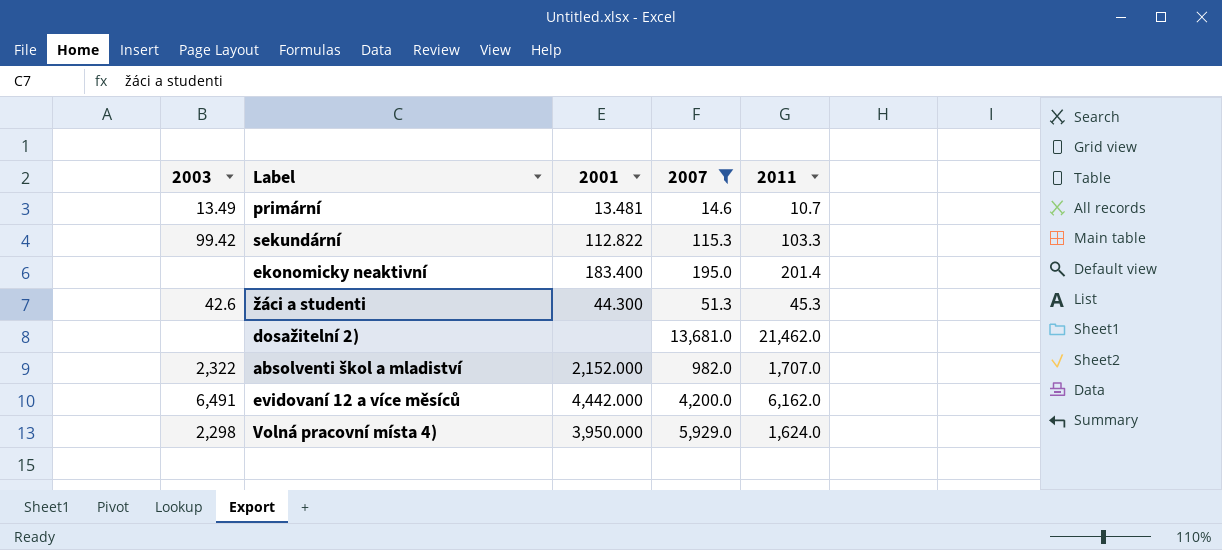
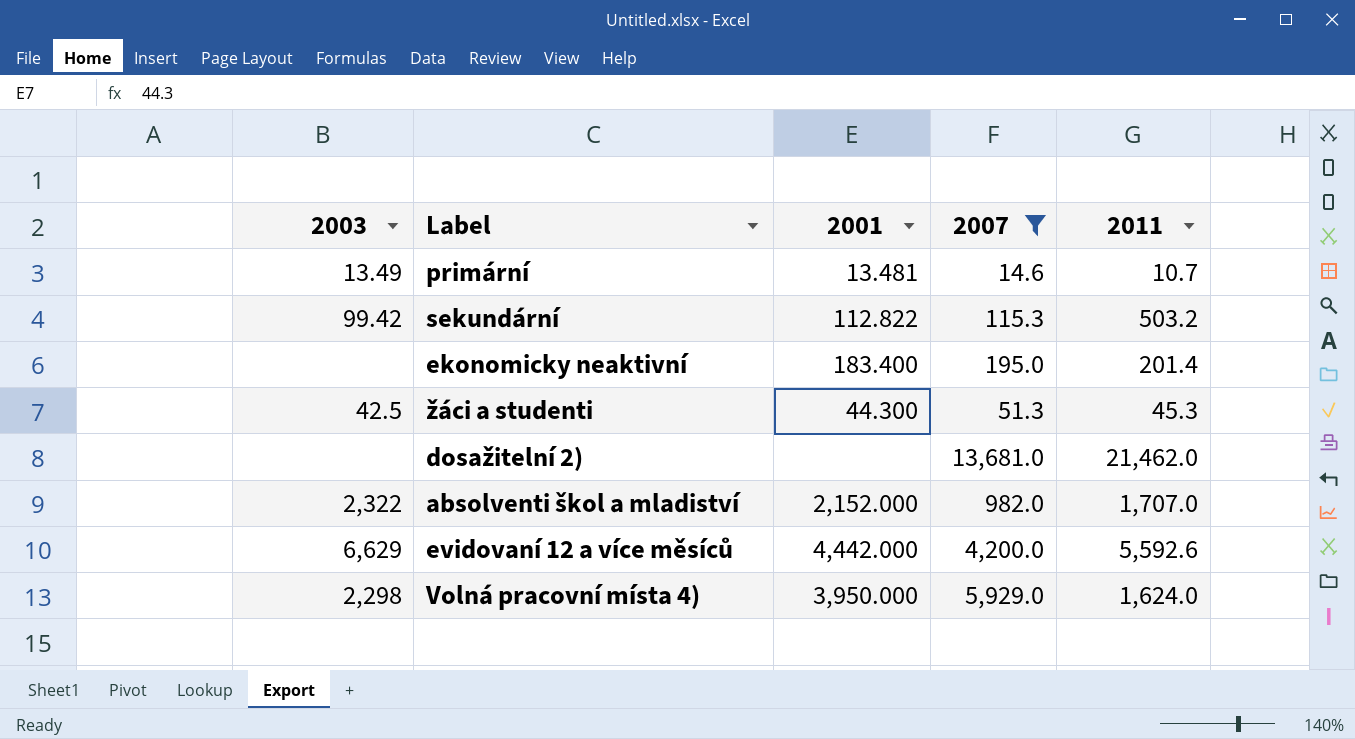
sekundární | 2011: 103.3 -> 503.2
žáci a studenti | 2003: 42.6 -> 42.5
evidovaní 12 a více měsíců | 2003: 6,491 -> 6,629
evidovaní 12 a více měsíců | 2011: 6,162.0 -> 5,592.6

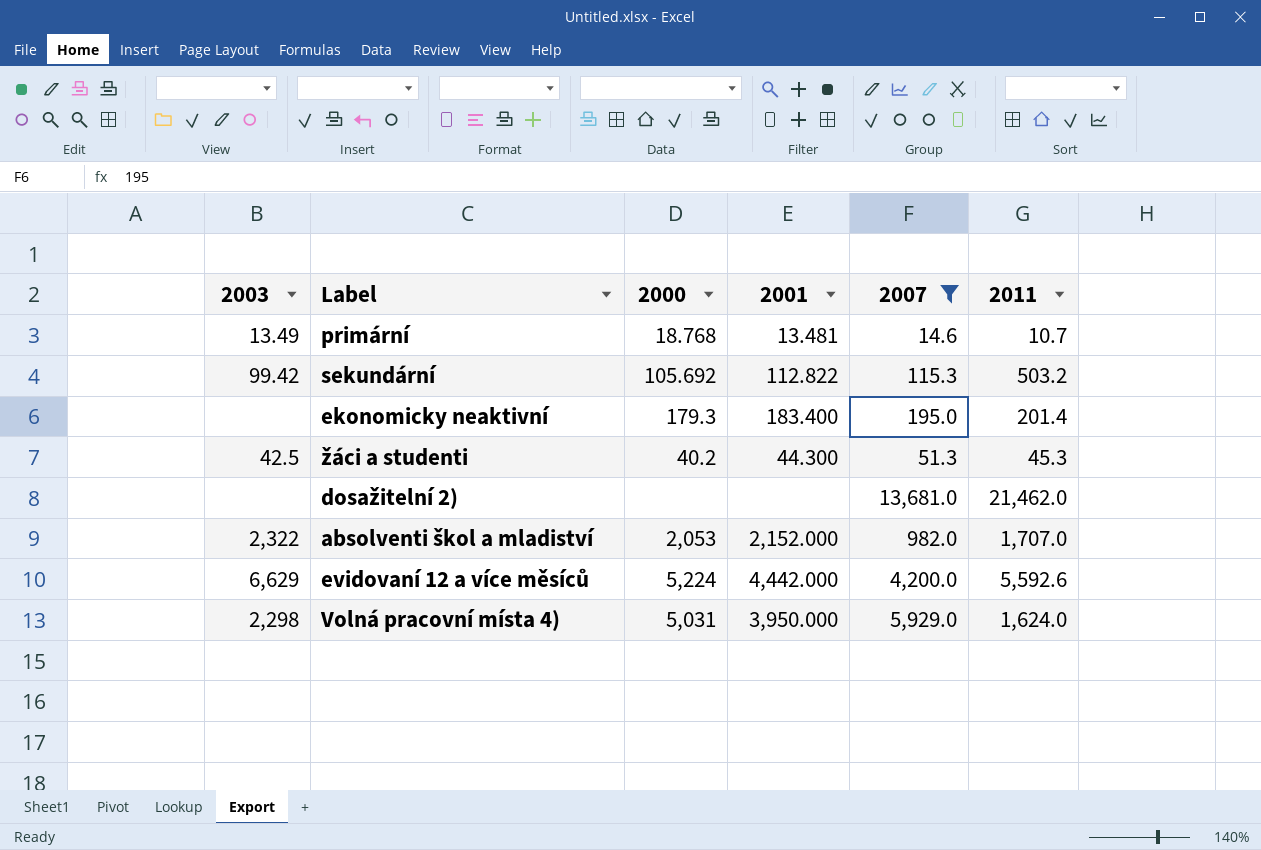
column 2000 | position: none -> 3

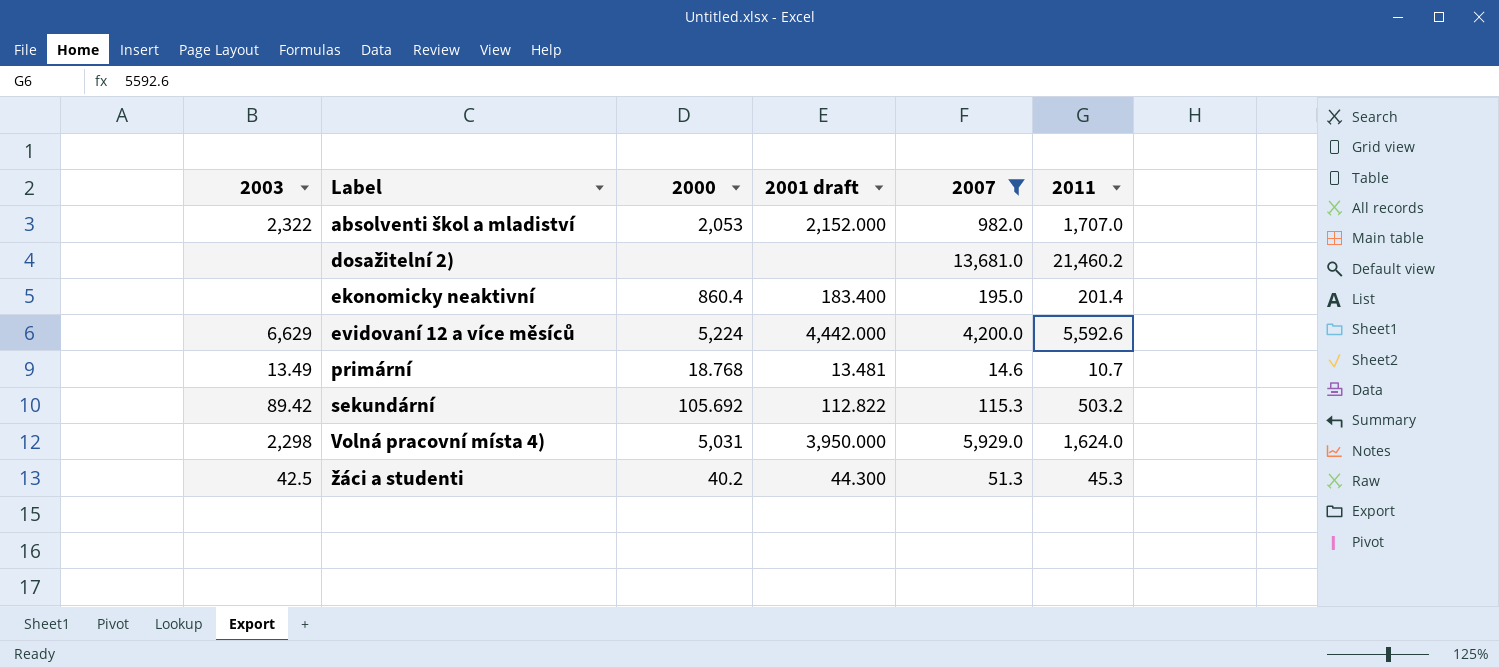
row order: none -> Label ascending
column name: 2001 -> 2001 draft
dosažitelní 2) | 2011: 21,462.0 -> 21,460.2
ekonomicky neaktivní | 2000: 179.3 -> 860.4
sekundární | 2003: 99.42 -> 89.42

